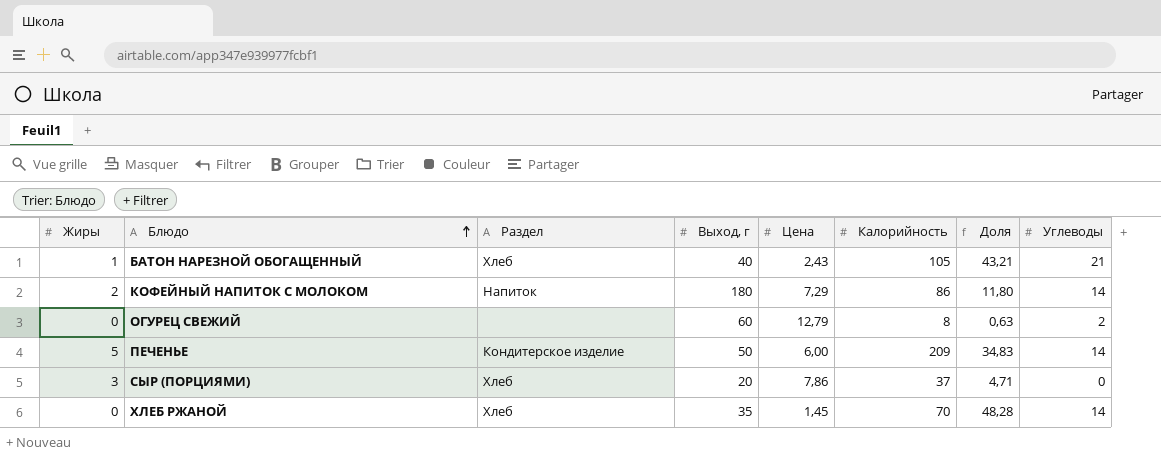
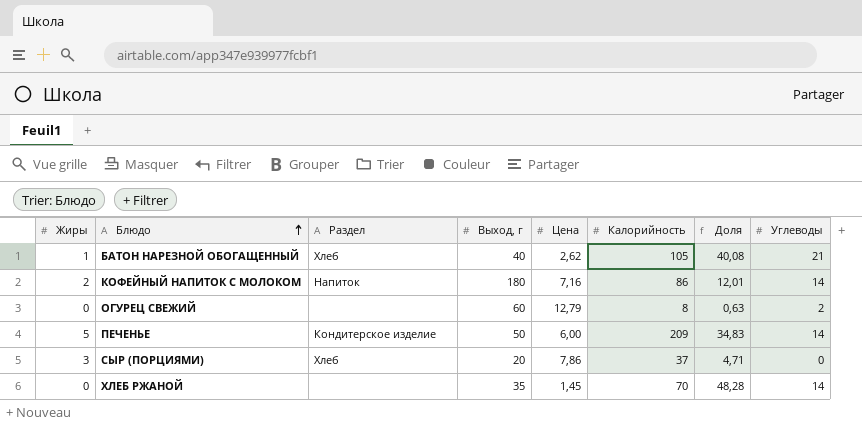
БАТОН НАРЕЗНОЙ ОБОГАЩЕННЫЙ | Цена: 2,43 -> 2,62
БАТОН НАРЕЗНОЙ ОБОГАЩЕННЫЙ | Доля: 43,21 -> 40,08
КОФЕЙНЫЙ НАПИТОК С МОЛОКОМ | Цена: 7,29 -> 7,16
КОФЕЙНЫЙ НАПИТОК С МОЛОКОМ | Доля: 11,80 -> 12,01
ХЛЕБ РЖАНОЙ | Раздел: Хлеб -> none

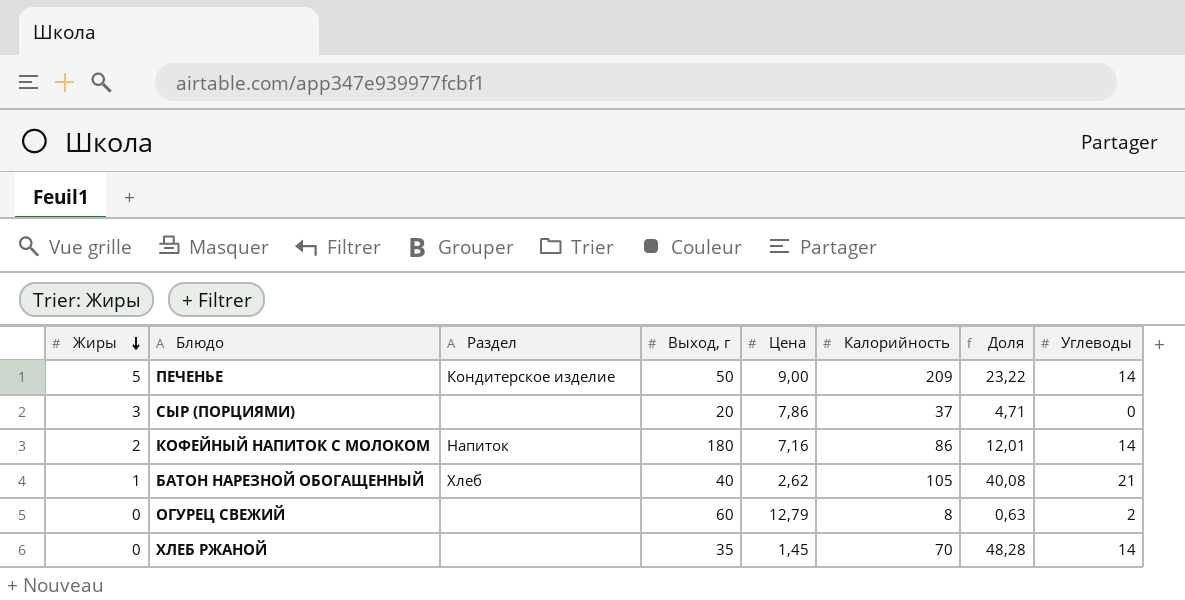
row order: Блюдо ascending -> Жиры descending
ПЕЧЕНЬЕ | Цена: 6,00 -> 9,00
ПЕЧЕНЬЕ | Доля: 34,83 -> 23,22
СЫР (ПОРЦИЯМИ) | Раздел: Хлеб -> none

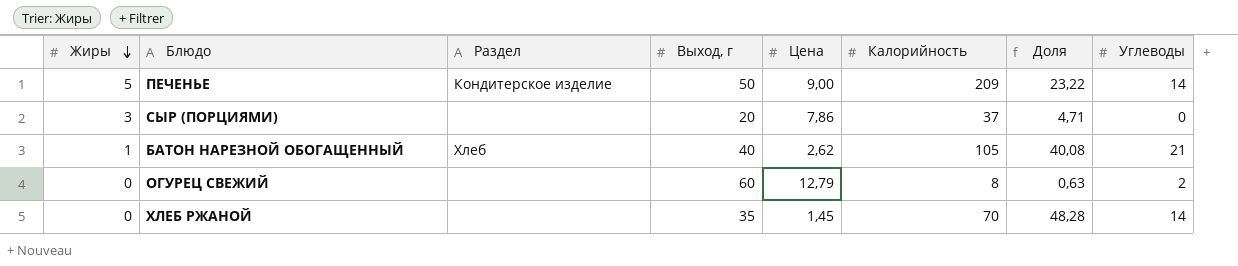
row КОФЕЙНЫЙ НАПИТОК С МОЛОКОМ: 2 | Напиток | 180 | 7,16 | 86 | 12,01 | 14 -> none

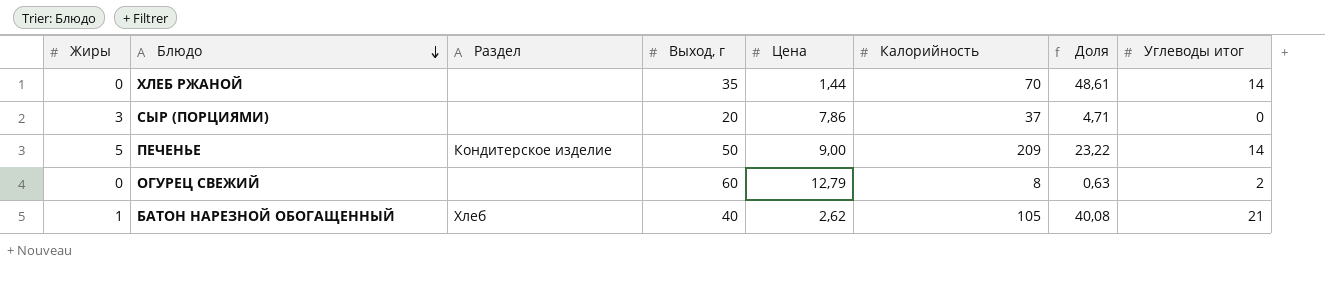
row order: Жиры descending -> Блюдо descending
column name: Углеводы -> Углеводы итог
ХЛЕБ РЖАНОЙ | Цена: 1,45 -> 1,44
ХЛЕБ РЖАНОЙ | Доля: 48,28 -> 48,61

